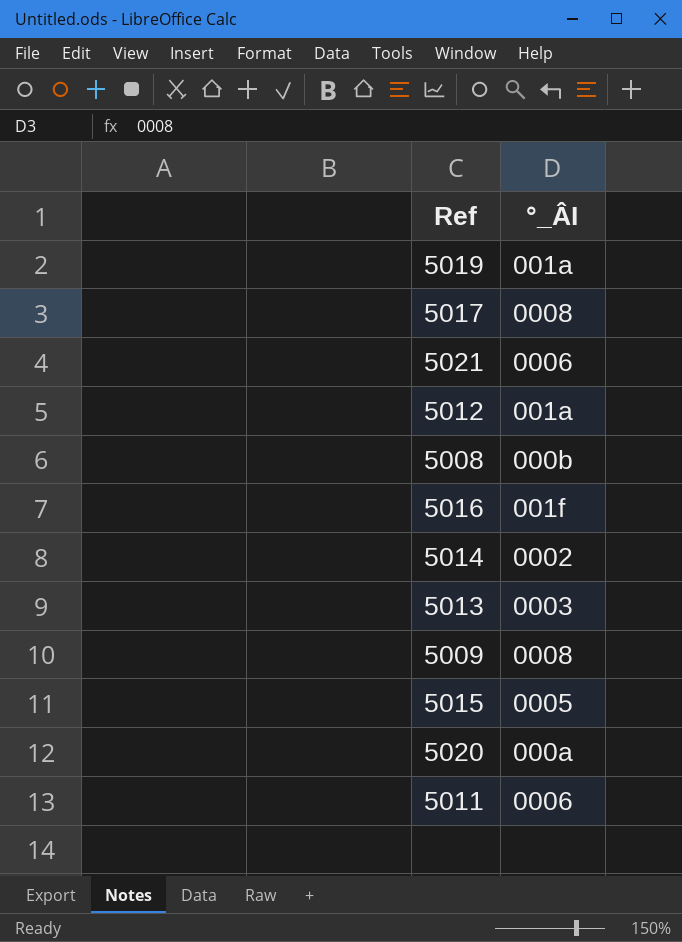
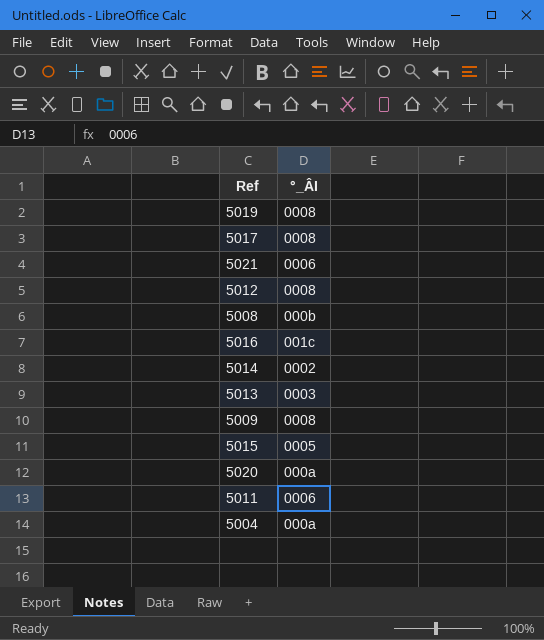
5019 | °_ÂI: 001a -> 0008
5012 | °_ÂI: 001a -> 0008
5016 | °_ÂI: 001f -> 001c
row 5004: none -> 000a

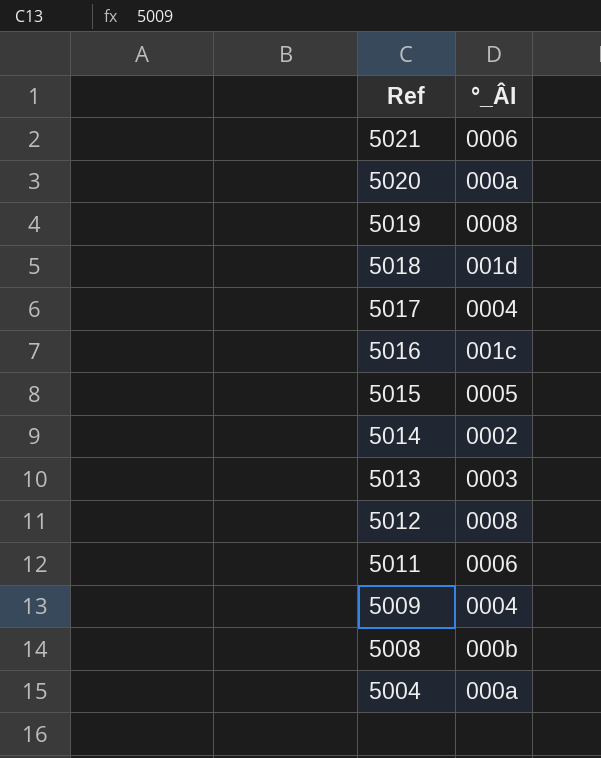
row order: none -> Ref descending
row 5018: none -> 001d
5017 | °_ÂI: 0008 -> 0004
5009 | °_ÂI: 0008 -> 0004

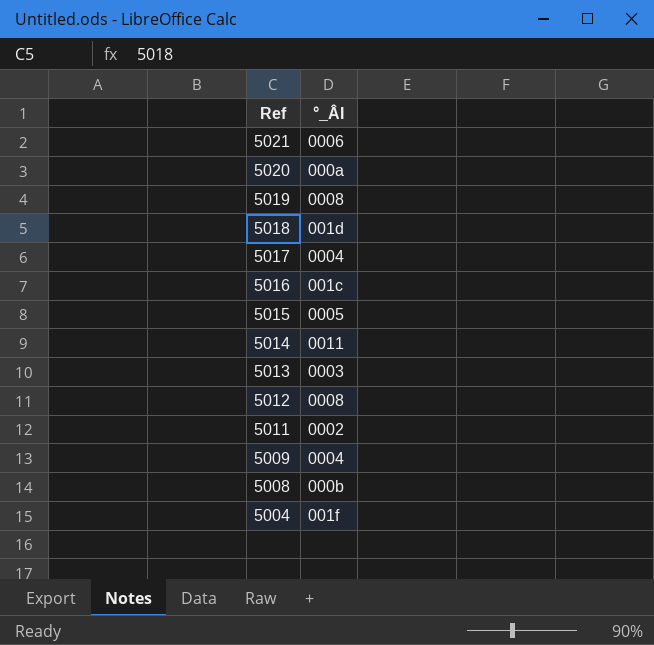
5014 | °_ÂI: 0002 -> 0011
5011 | °_ÂI: 0006 -> 0002
5004 | °_ÂI: 000a -> 001f

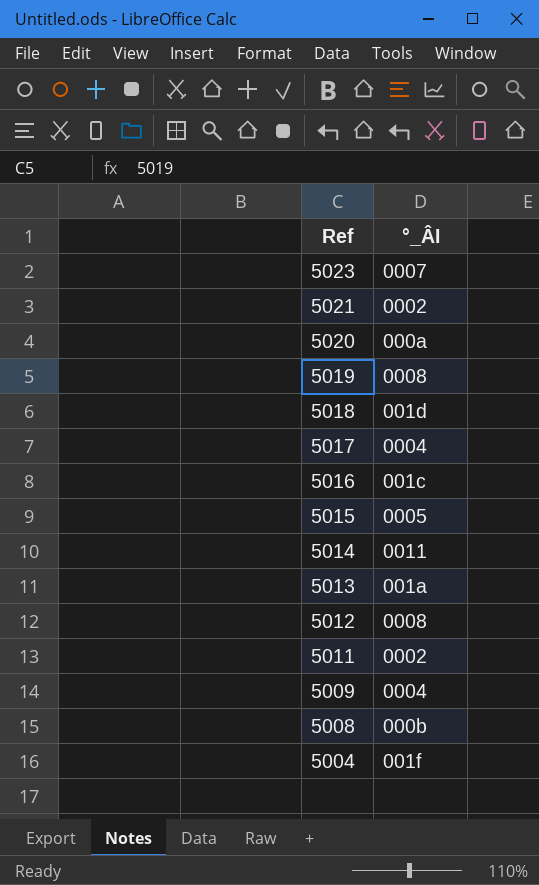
row 5023: none -> 0007
5021 | °_ÂI: 0006 -> 0002
5013 | °_ÂI: 0003 -> 001a

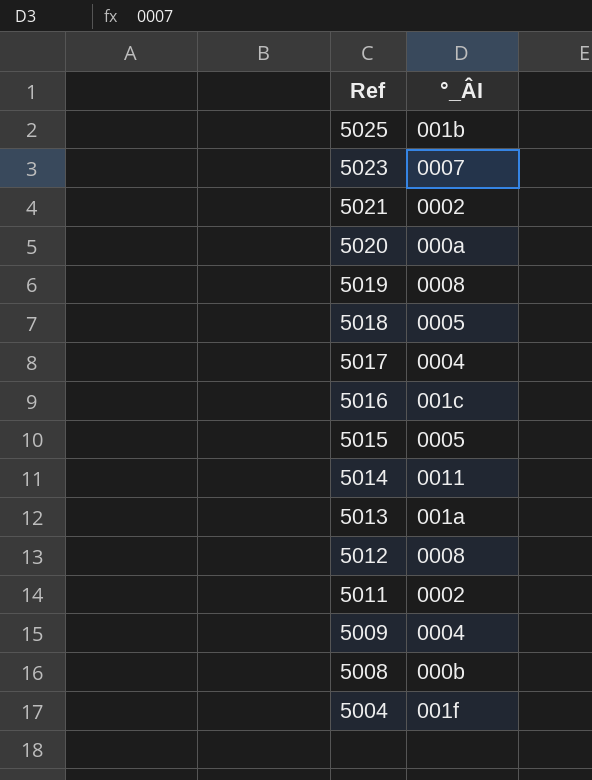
row 5025: none -> 001b
5018 | °_ÂI: 001d -> 0005

